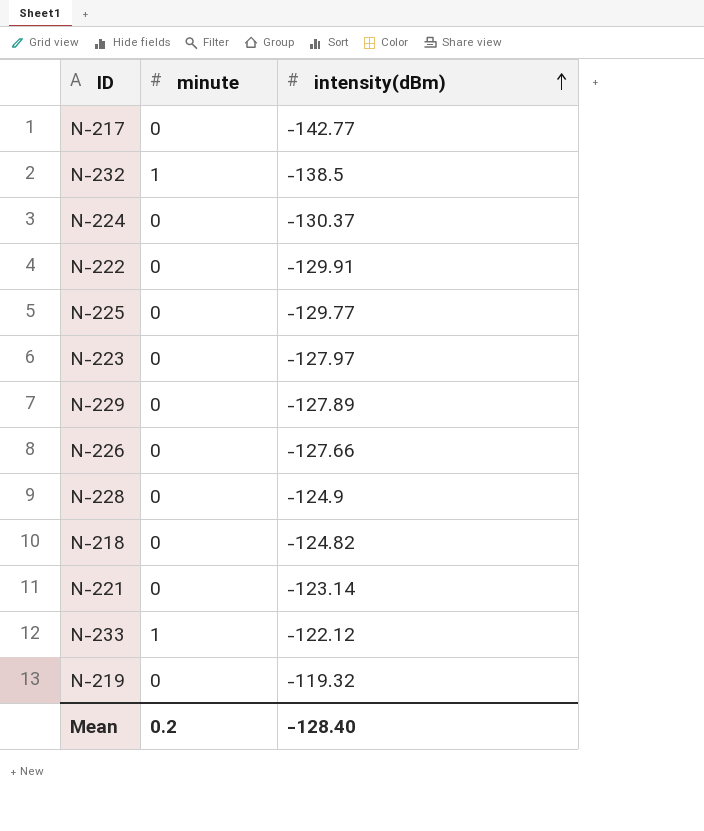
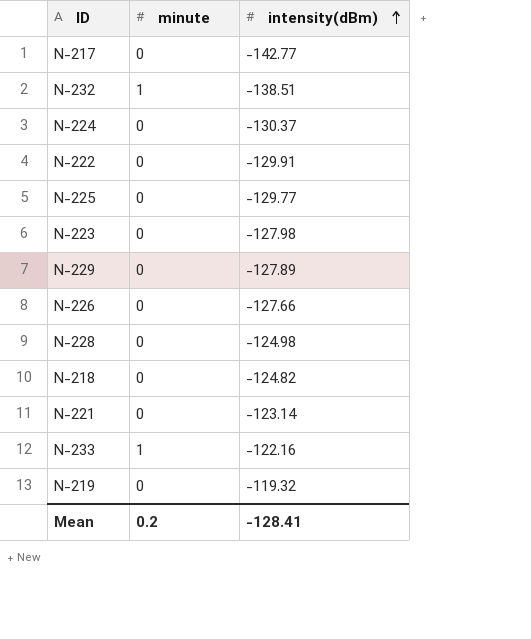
N-232 | intensity(dBm): -138.5 -> -138.51
N-223 | intensity(dBm): -127.97 -> -127.98
N-228 | intensity(dBm): -124.9 -> -124.98
N-233 | intensity(dBm): -122.12 -> -122.16
Mean | intensity(dBm): -128.40 -> -128.41

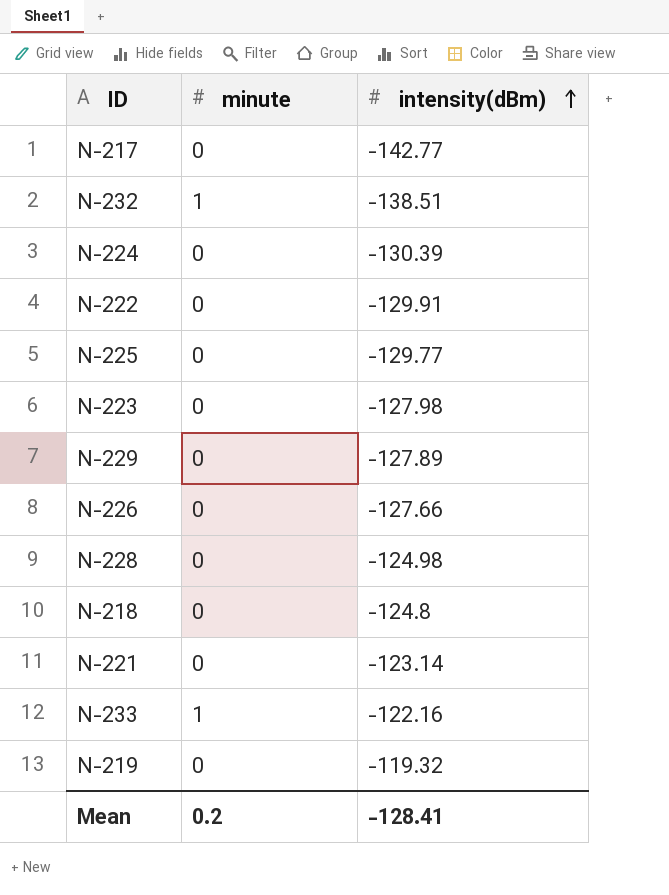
N-224 | intensity(dBm): -130.37 -> -130.39
N-218 | intensity(dBm): -124.82 -> -124.8

